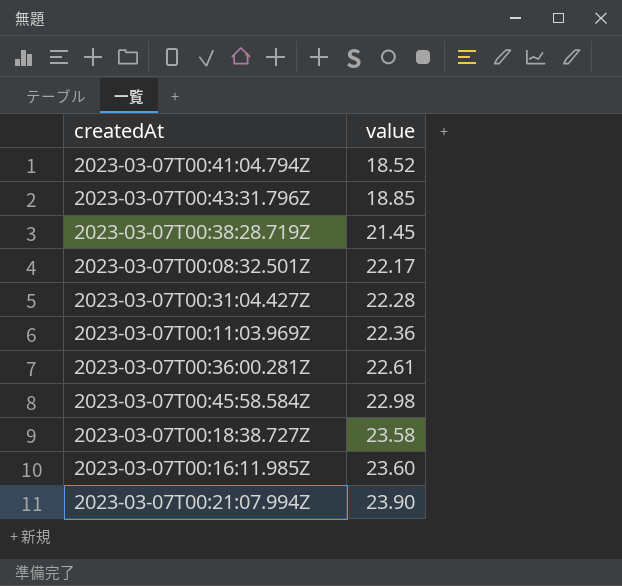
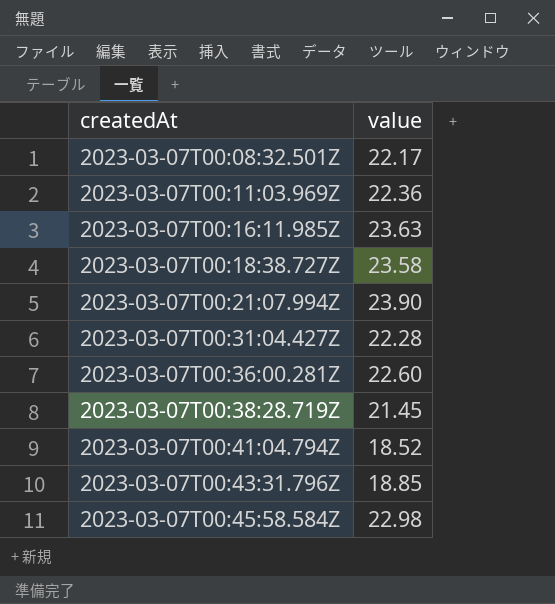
row order: value ascending -> createdAt ascending
2023-03-07T00:16:11.985Z | value: 23.60 -> 23.63
2023-03-07T00:36:00.281Z | value: 22.61 -> 22.60

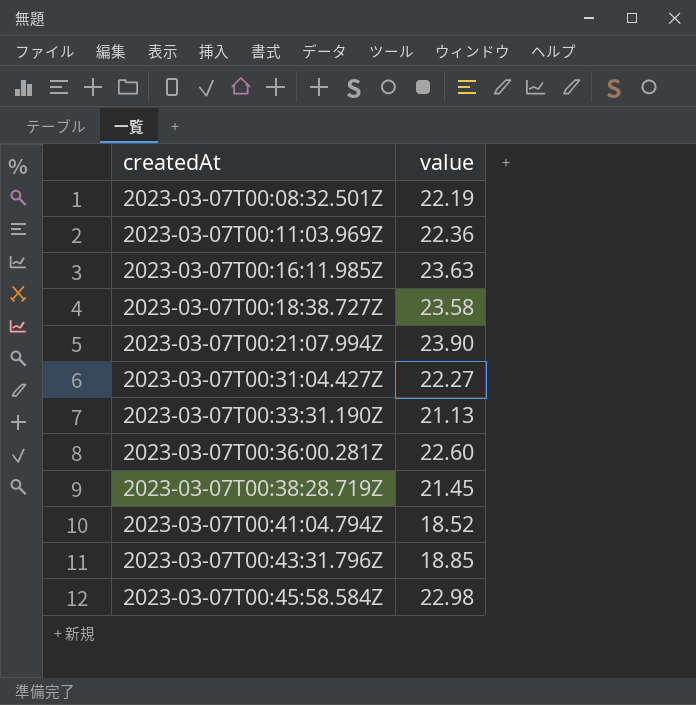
2023-03-07T00:08:32.501Z | value: 22.17 -> 22.19
2023-03-07T00:31:04.427Z | value: 22.28 -> 22.27
row 2023-03-07T00:33:31.190Z: none -> 21.13

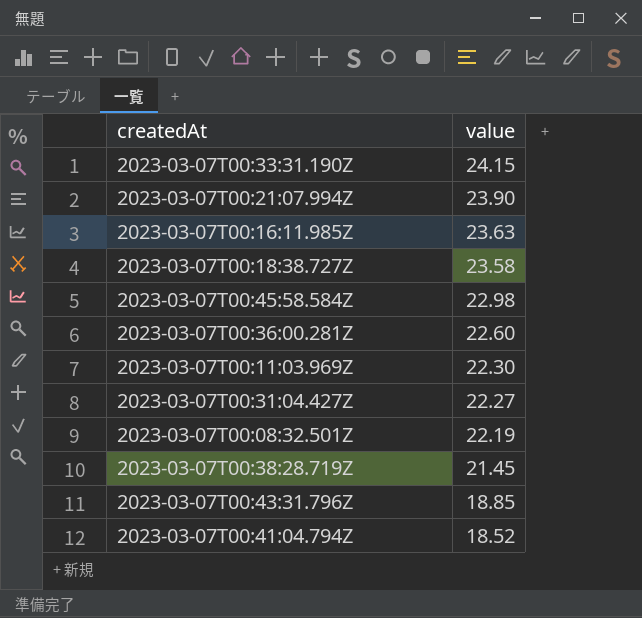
row order: createdAt ascending -> value descending
2023-03-07T00:33:31.190Z | value: 21.13 -> 24.15
2023-03-07T00:11:03.969Z | value: 22.36 -> 22.30

